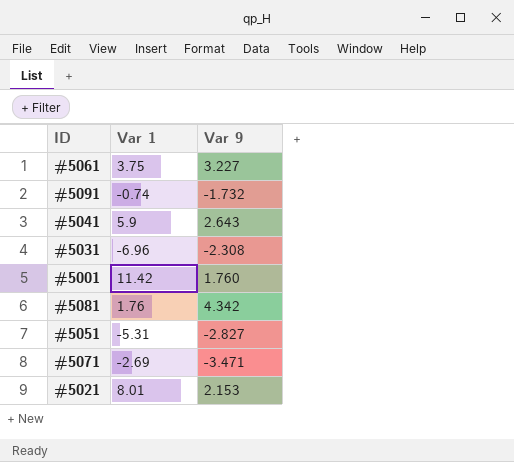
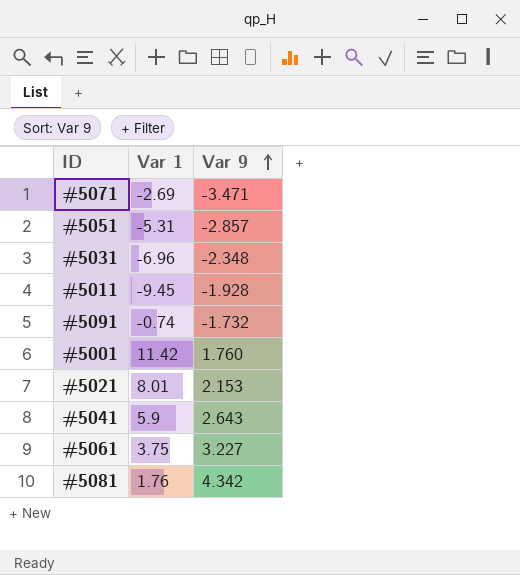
row order: none -> Var 9 ascending
#5051 | Var 9: -2.827 -> -2.857
#5031 | Var 9: -2.308 -> -2.348
row #5011: none -> -9.45 | -1.928

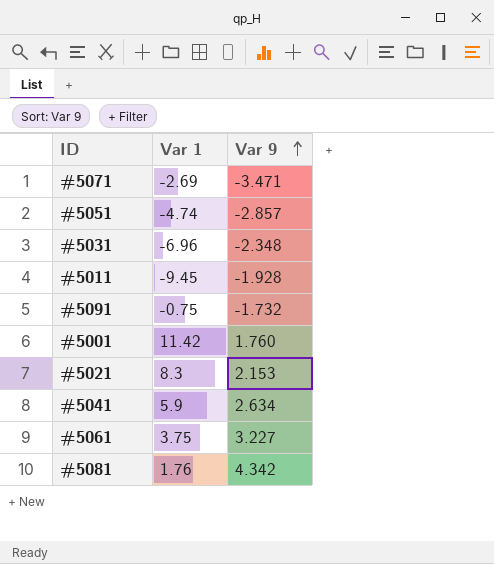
#5051 | Var 1: -5.31 -> -4.74
#5091 | Var 1: -0.74 -> -0.75
#5021 | Var 1: 8.01 -> 8.3
#5041 | Var 9: 2.643 -> 2.634

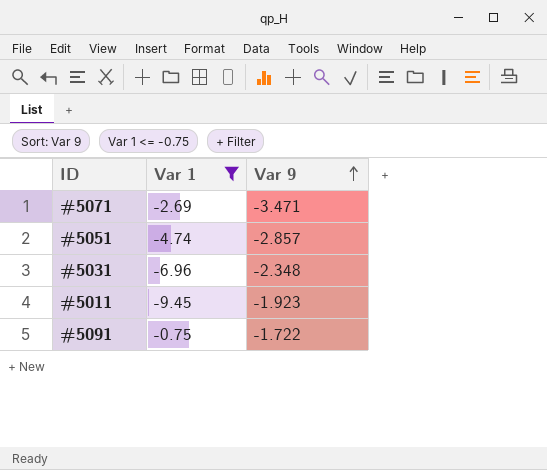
filter: none -> Var 1 <= -0.75
#5011 | Var 9: -1.928 -> -1.923
#5091 | Var 9: -1.732 -> -1.722

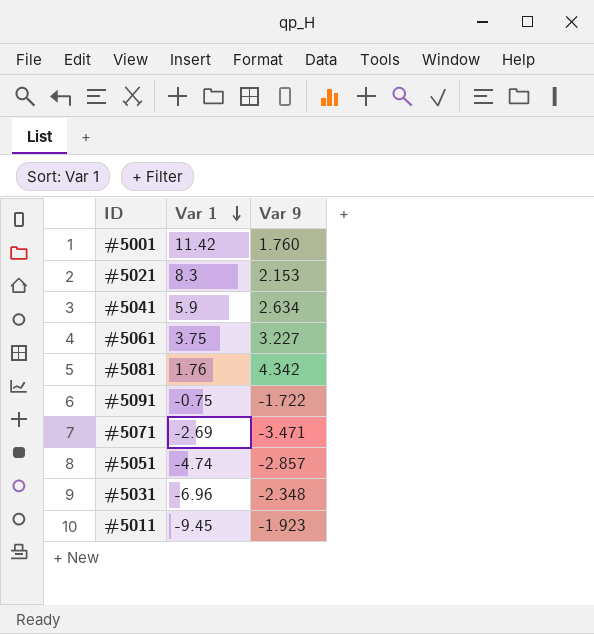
filter: Var 1 <= -0.75 -> none
row order: Var 9 ascending -> Var 1 descending

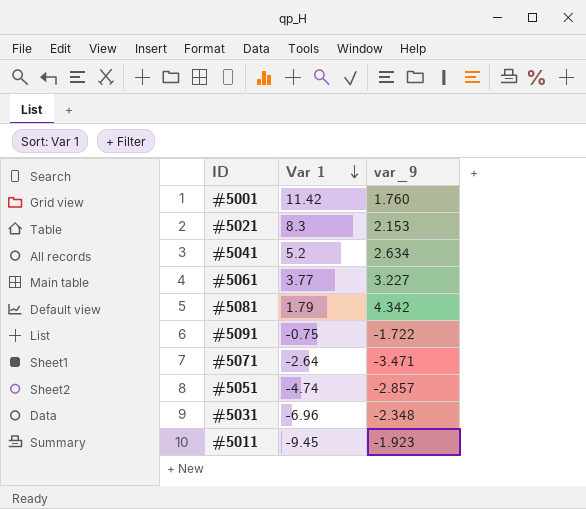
column name: Var 9 -> var_9
#5041 | Var 1: 5.9 -> 5.2
#5061 | Var 1: 3.75 -> 3.77
#5081 | Var 1: 1.76 -> 1.79
#5071 | Var 1: -2.69 -> -2.64

